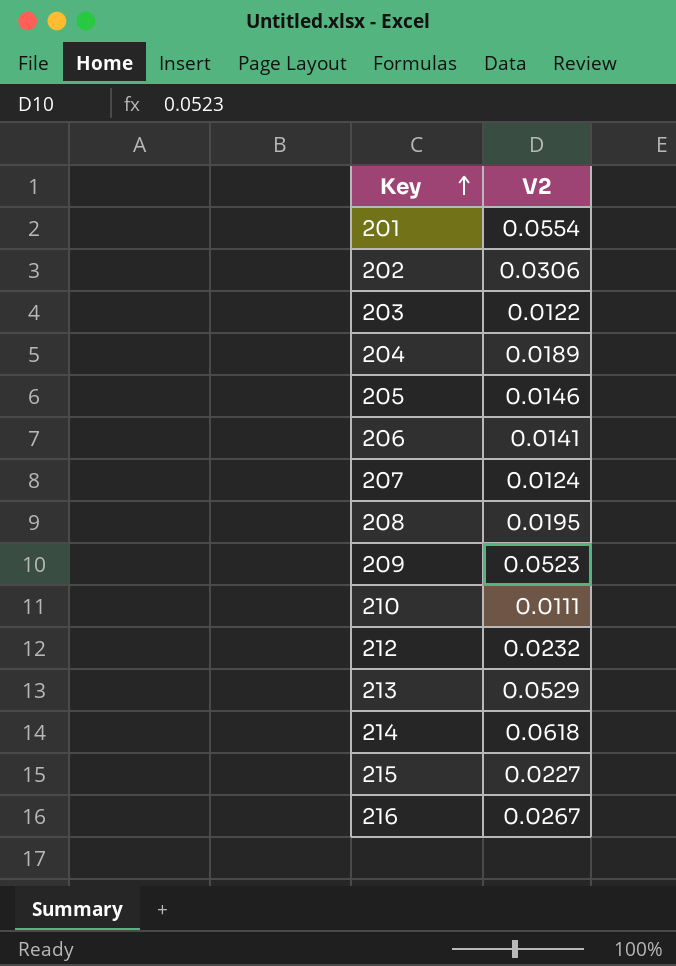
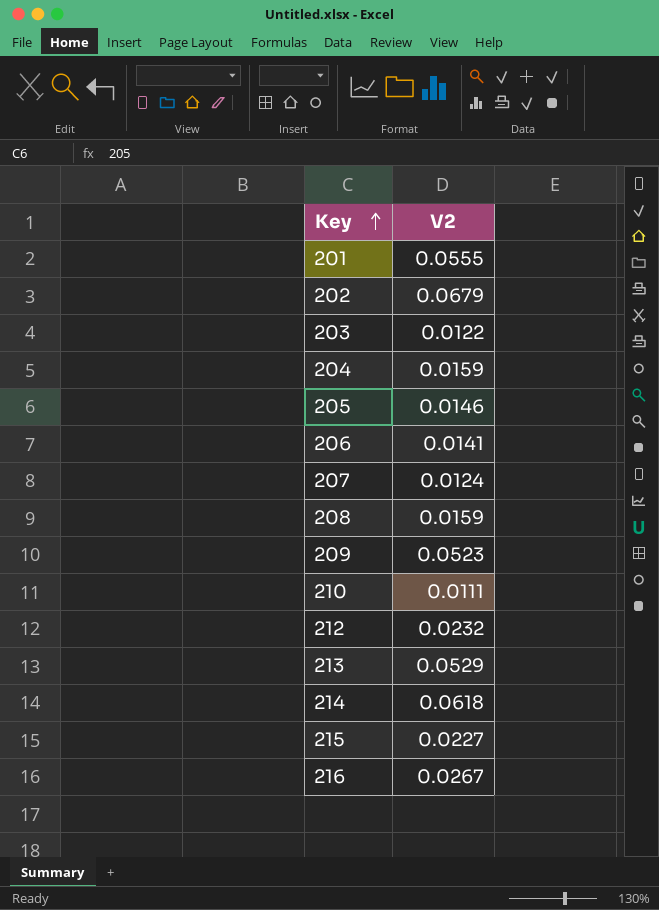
201 | V2: 0.0554 -> 0.0555
202 | V2: 0.0306 -> 0.0679
204 | V2: 0.0189 -> 0.0159
208 | V2: 0.0195 -> 0.0159

